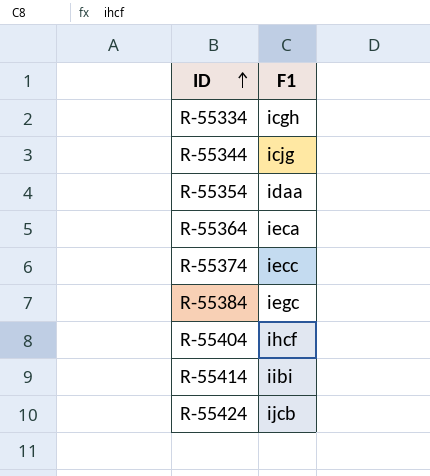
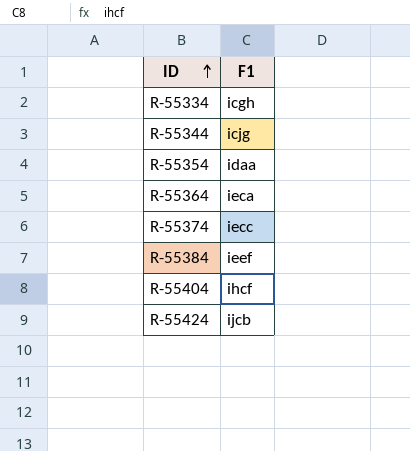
row R-55414: iibi -> none
R-55384 | F1: iegc -> ieef

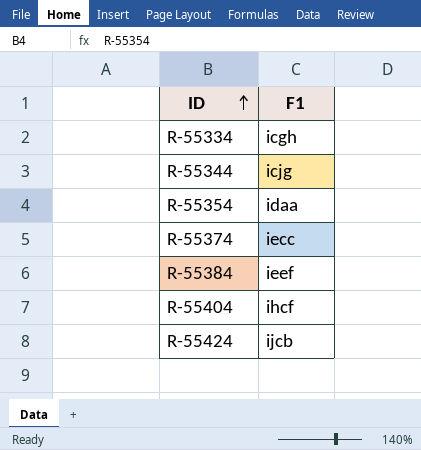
row R-55364: ieca -> none

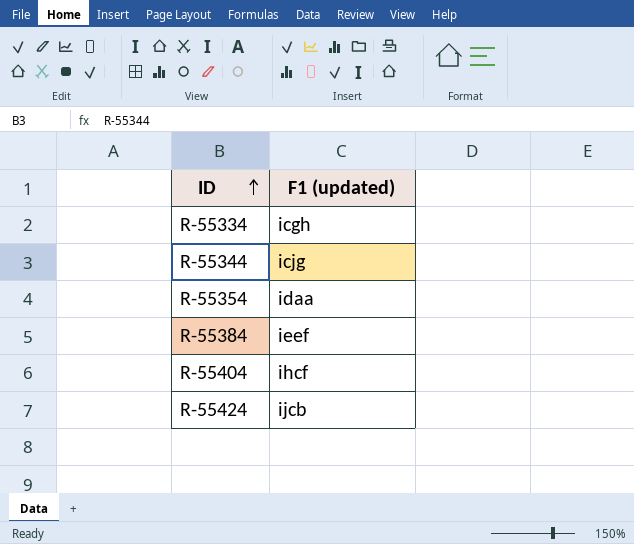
column name: F1 -> F1 (updated)
row R-55374: iecc -> none

